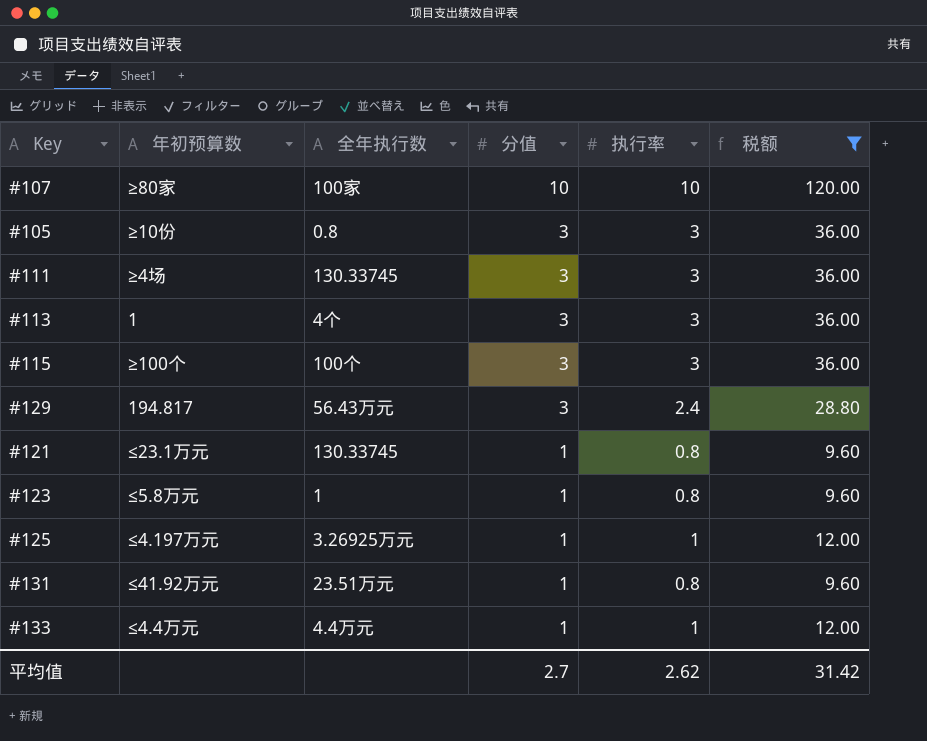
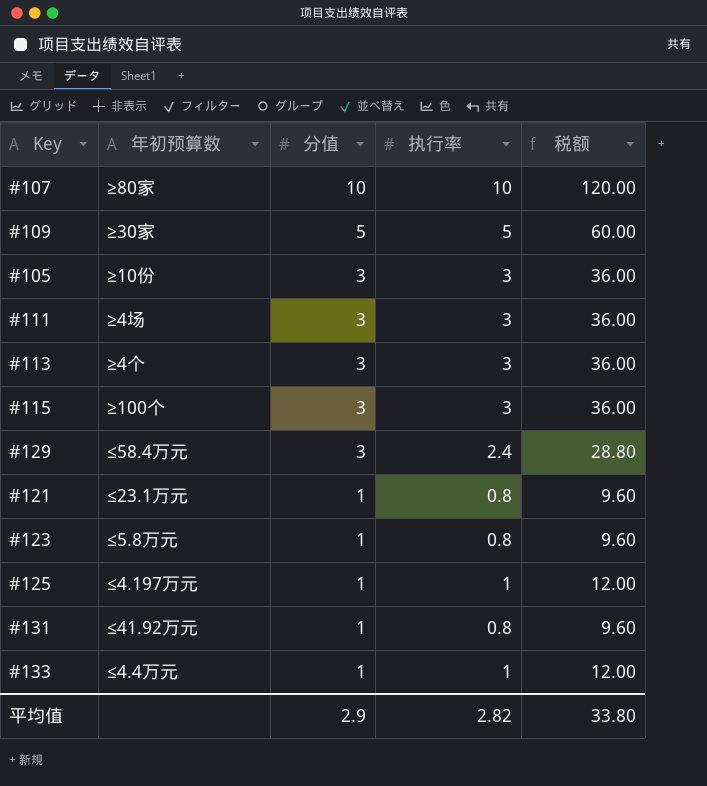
filter: 税额 != 60.00 -> none
column 全年执行数 | position: 3 -> none
#113 | 年初预算数: 1 -> ≥4个
#129 | 年初预算数: 194.817 -> ≤58.4万元
平均值 | 分值: 2.7 -> 2.9
平均值 | 执行率: 2.62 -> 2.82
平均值 | 税额: 31.42 -> 33.80

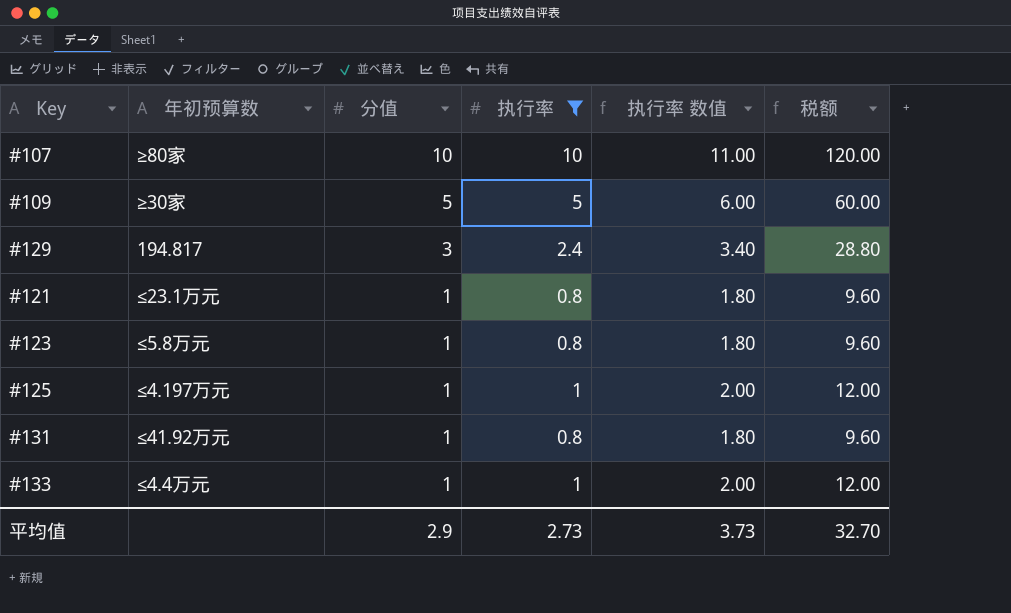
filter: none -> 执行率 != 3
column 执行率 数值 | formula: none -> [执行率] + 1
#129 | 年初预算数: ≤58.4万元 -> 194.817
平均值 | 执行率: 2.82 -> 2.73
平均值 | 税额: 33.80 -> 32.70

